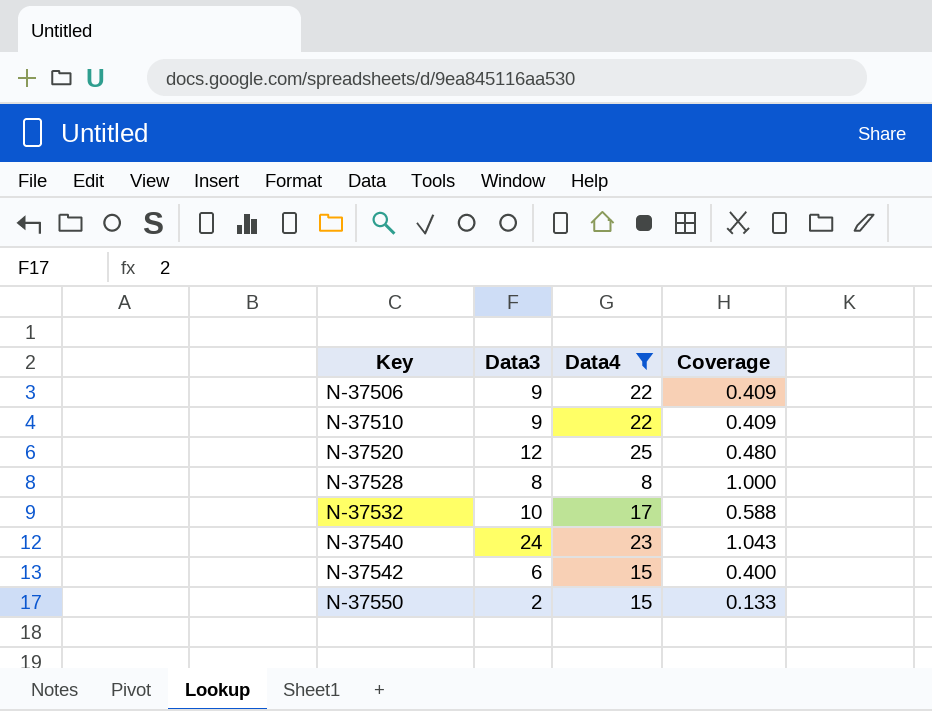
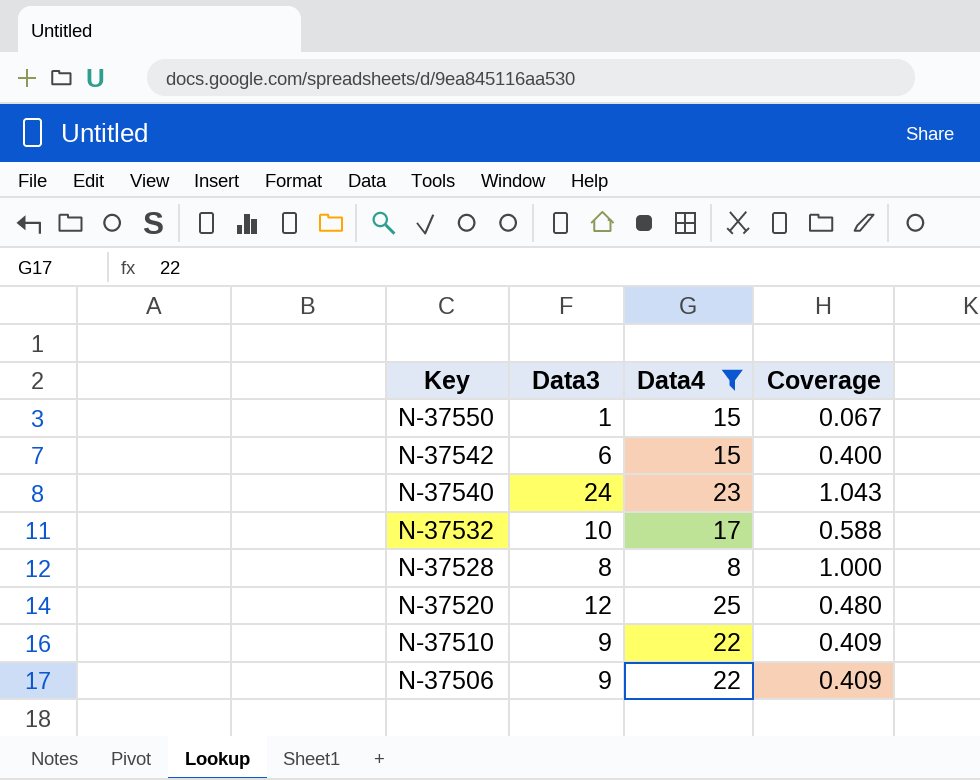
row order: Key ascending -> Key descending
N-37550 | Data3: 2 -> 1
N-37550 | Coverage: 0.133 -> 0.067

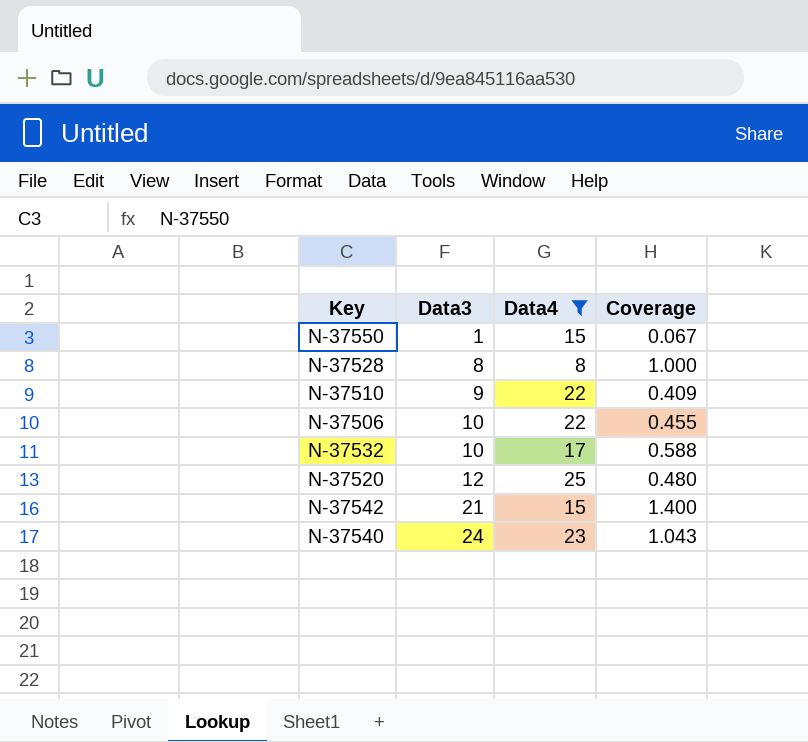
row order: Key descending -> Data3 ascending
N-37506 | Data3: 9 -> 10
N-37506 | Coverage: 0.409 -> 0.455
N-37542 | Data3: 6 -> 21
N-37542 | Coverage: 0.400 -> 1.400

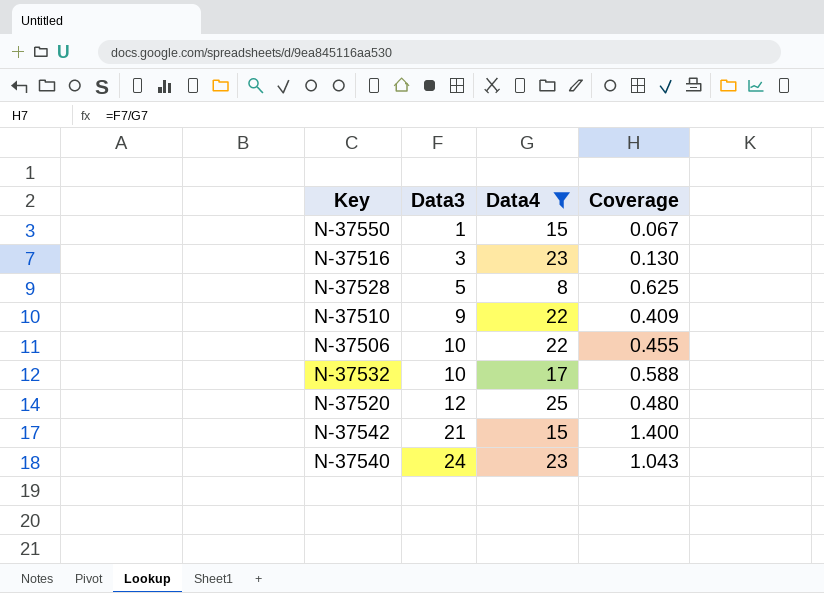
row N-37516: none -> 3 | 23 | 0.130
N-37528 | Data3: 8 -> 5
N-37528 | Coverage: 1.000 -> 0.625

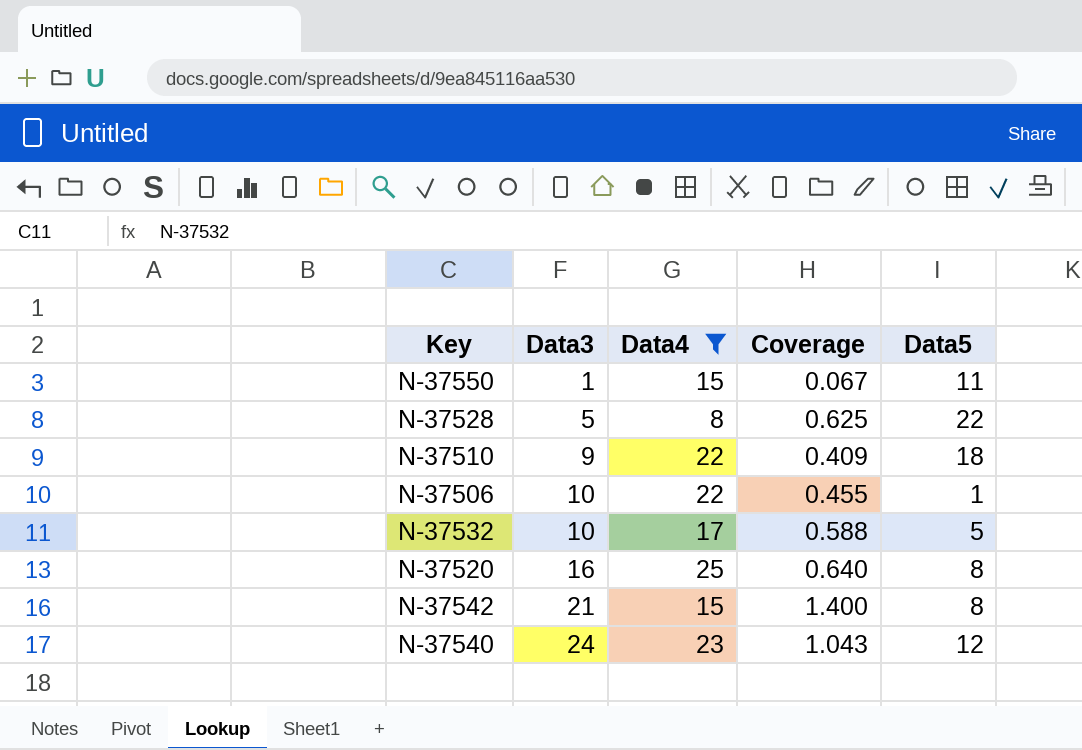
column Data5 | position: none -> 5
row N-37516: 3 | 23 | 0.130 -> none
N-37520 | Data3: 12 -> 16
N-37520 | Coverage: 0.480 -> 0.640

